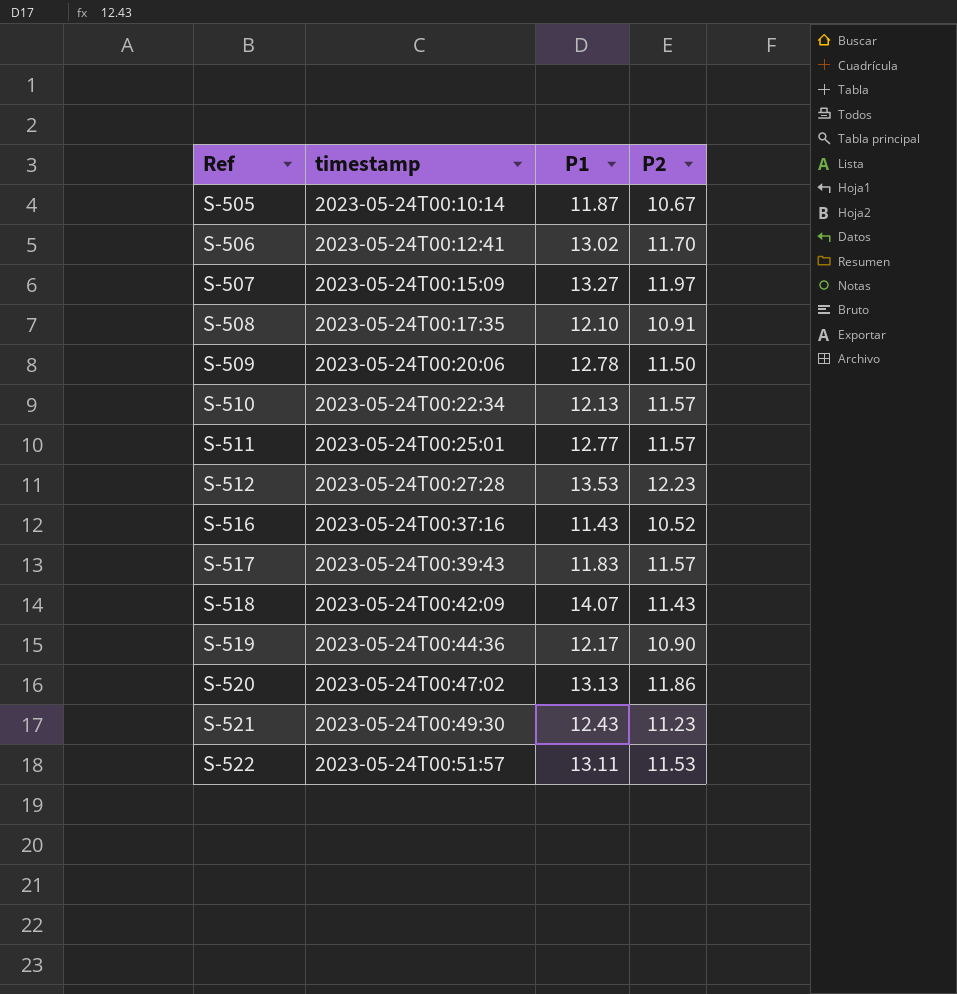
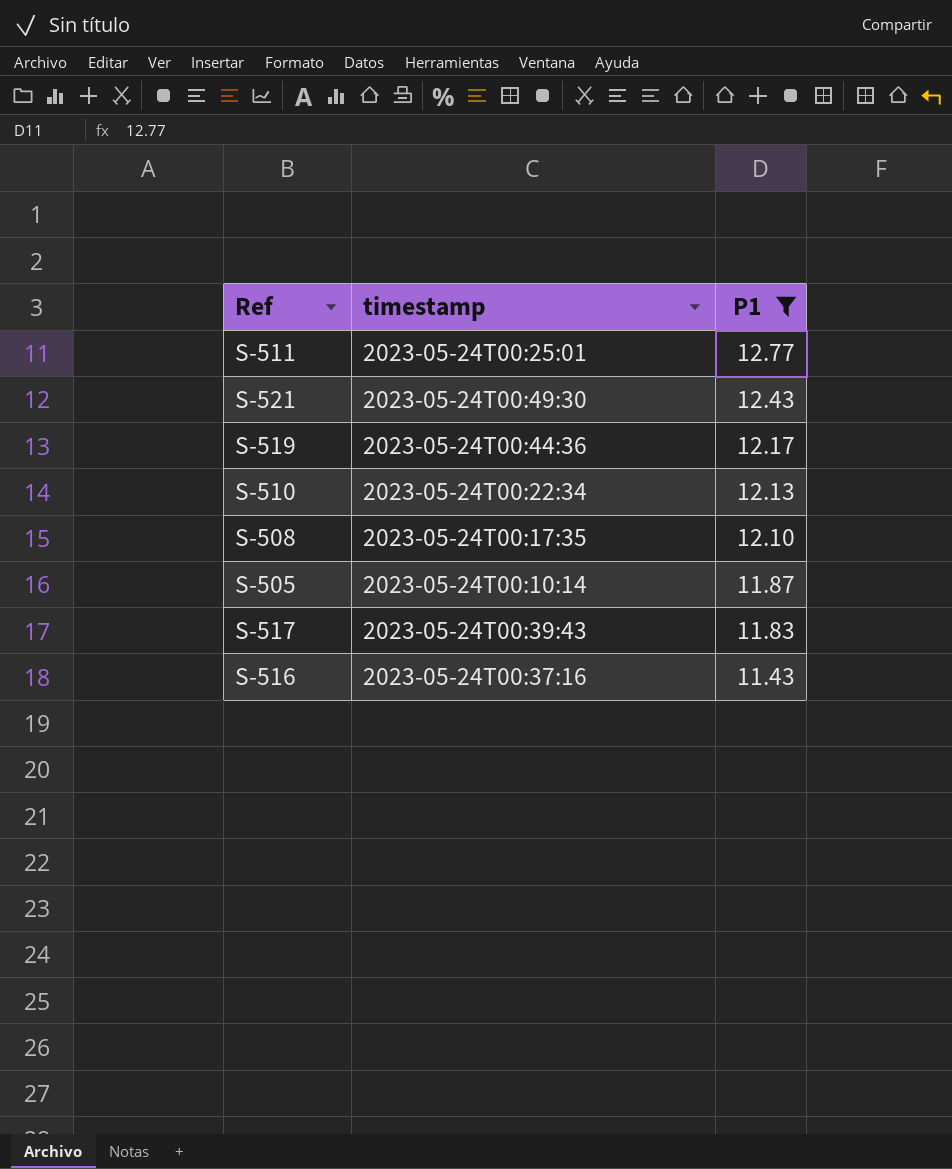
filter: none -> P1 <= 12.77
row order: Ref ascending -> P1 descending
column P2 | position: 4 -> none

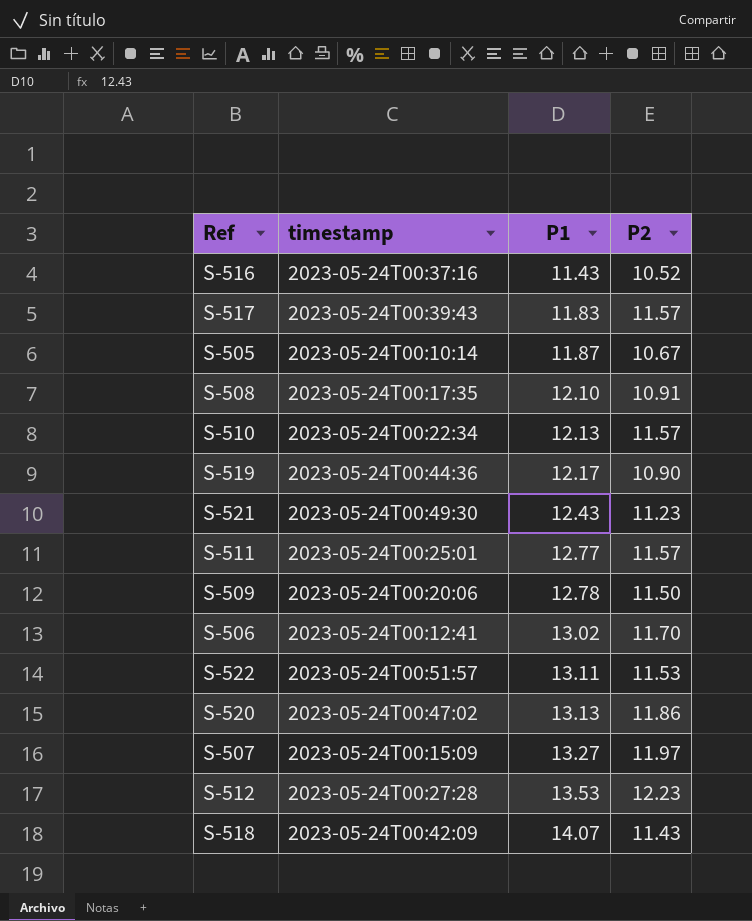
filter: P1 <= 12.77 -> none
row order: P1 descending -> P1 ascending
column P2 | position: none -> 4

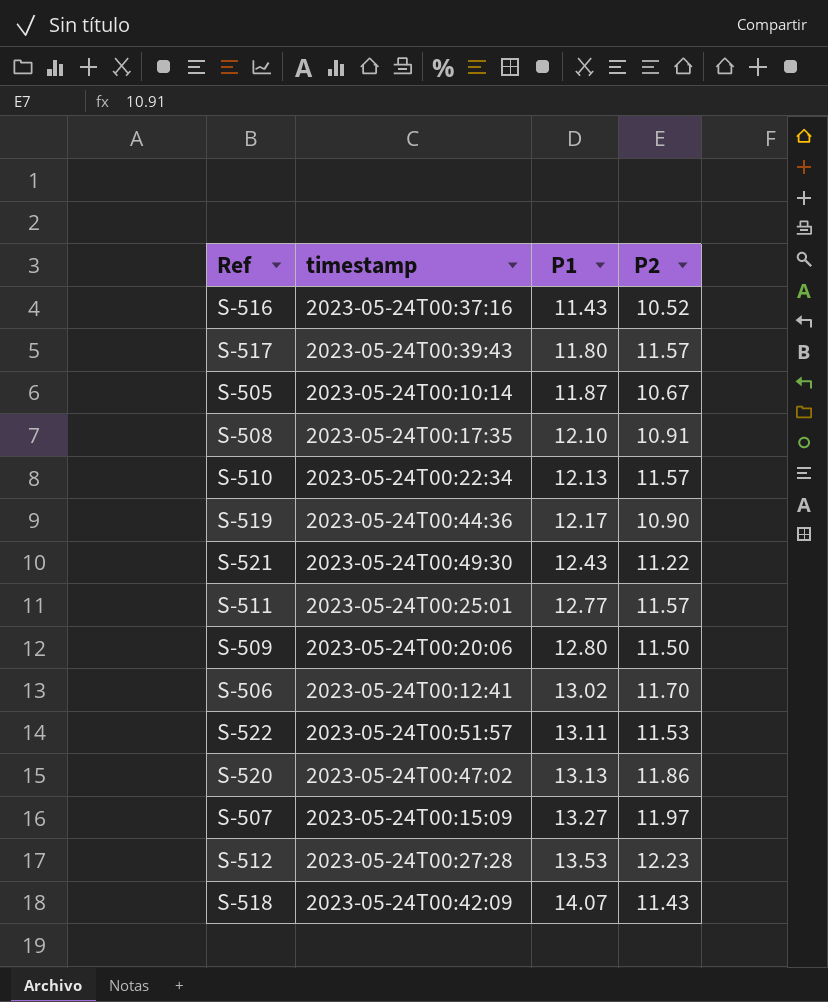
S-517 | P1: 11.83 -> 11.80
S-521 | P2: 11.23 -> 11.22
S-509 | P1: 12.78 -> 12.80

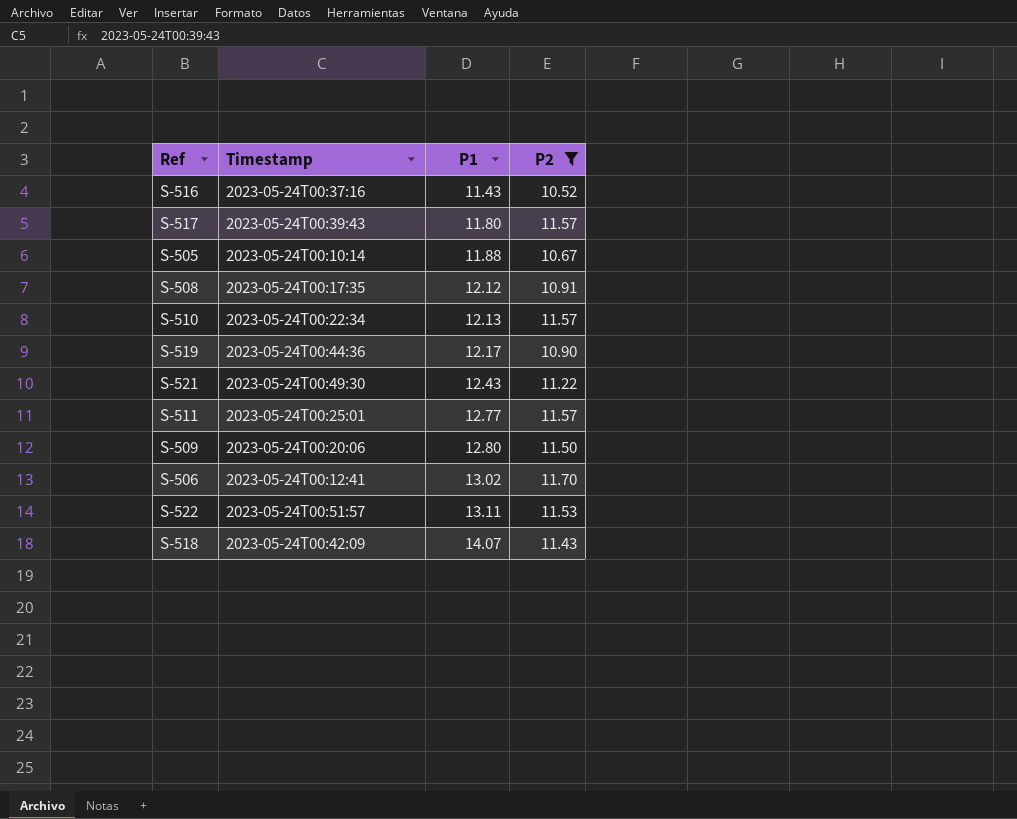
filter: none -> P2 <= 11.70
column name: timestamp -> Timestamp
S-505 | P1: 11.87 -> 11.88
S-508 | P1: 12.10 -> 12.12

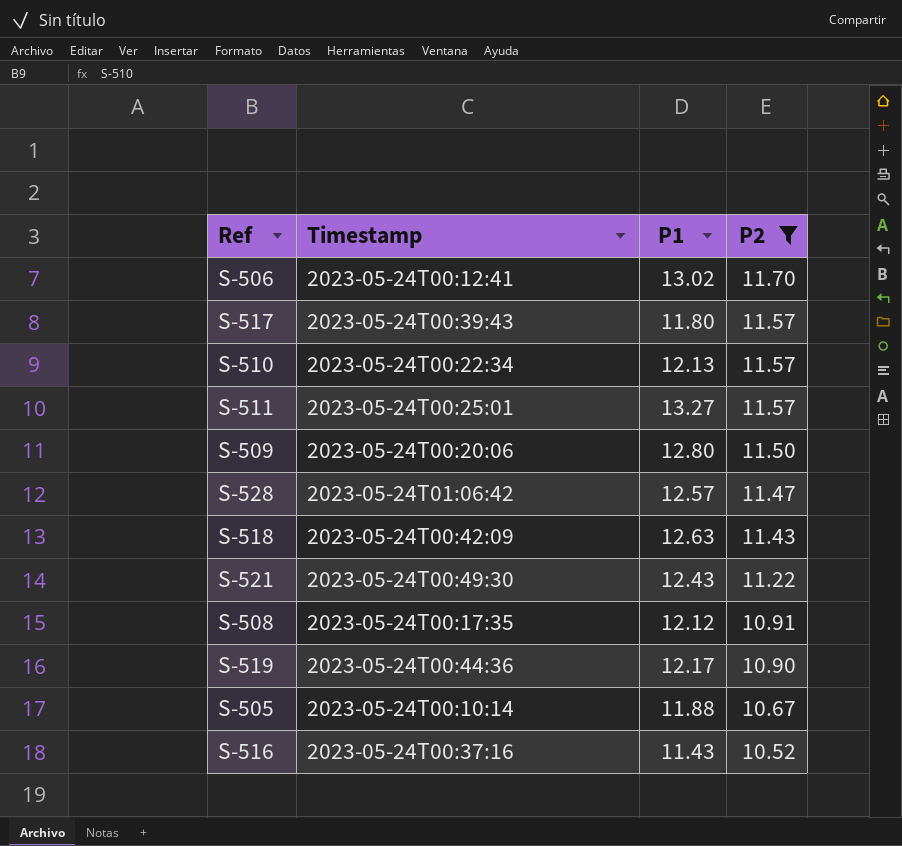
row order: P1 ascending -> P2 descending
row S-522: 2023-05-24T00:51:57 | 13.11 | 11.53 -> none
S-511 | P1: 12.77 -> 13.27
row S-528: none -> 2023-05-24T01:06:42 | 12.57 | 11.47
S-518 | P1: 14.07 -> 12.63

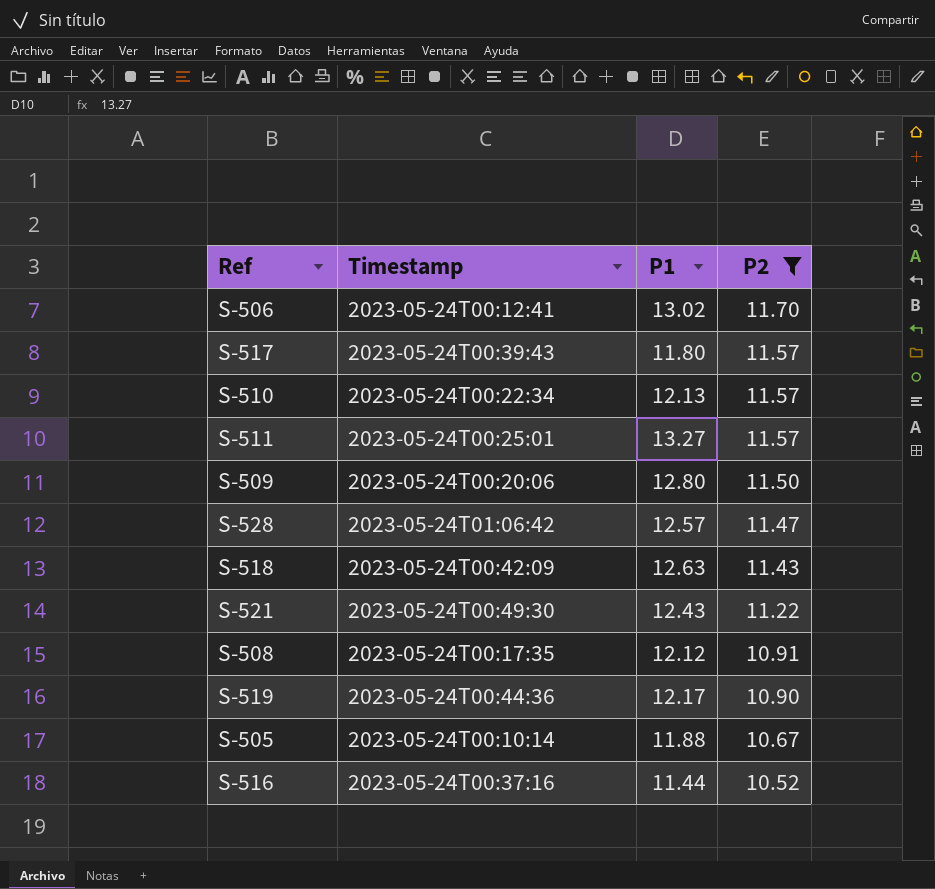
S-516 | P1: 11.43 -> 11.44

